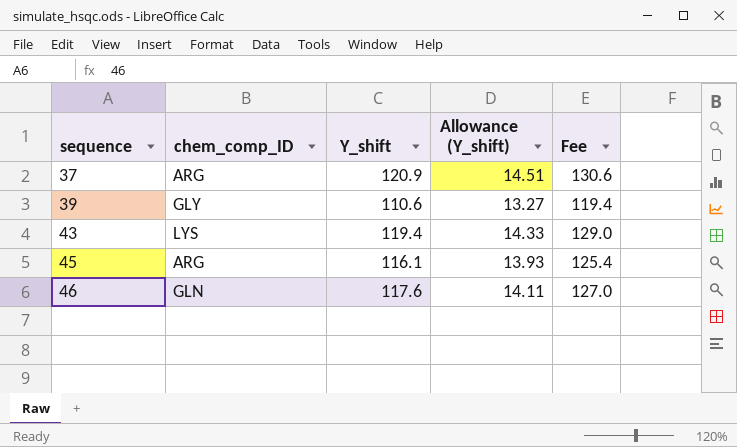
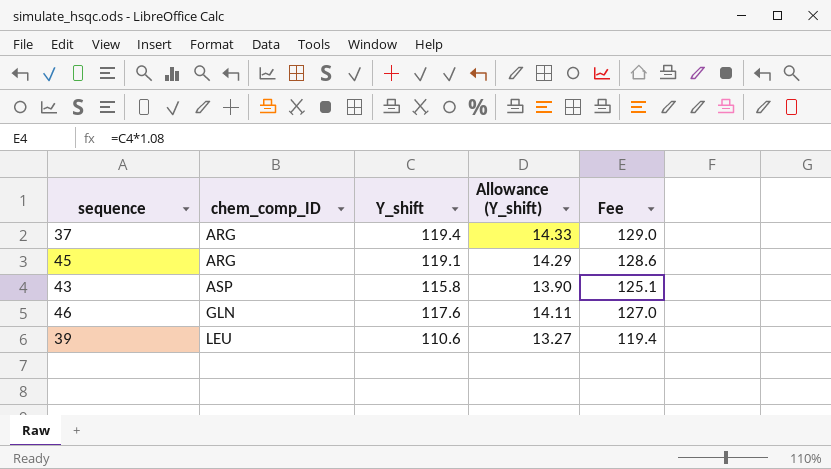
row order: sequence ascending -> chem_comp_ID ascending
37 | Y_shift: 120.9 -> 119.4
37 | Allowance (Y_shift): 14.51 -> 14.33
37 | Fee: 130.6 -> 129.0
45 | Y_shift: 116.1 -> 119.1
45 | Allowance (Y_shift): 13.93 -> 14.29
45 | Fee: 125.4 -> 128.6
43 | chem_comp_ID: LYS -> ASP
43 | Y_shift: 119.4 -> 115.8
43 | Allowance (Y_shift): 14.33 -> 13.90
43 | Fee: 129.0 -> 125.1
39 | chem_comp_ID: GLY -> LEU

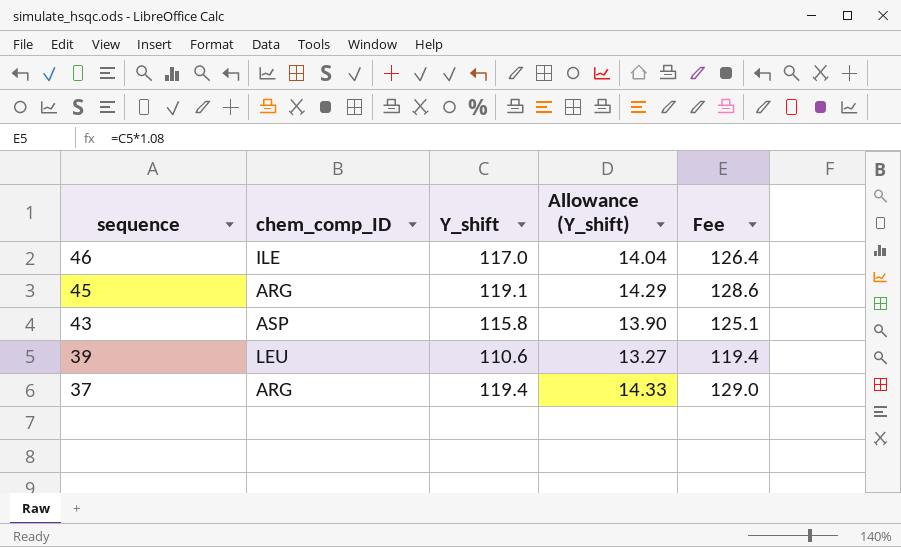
row order: chem_comp_ID ascending -> sequence descending
46 | chem_comp_ID: GLN -> ILE
46 | Y_shift: 117.6 -> 117.0
46 | Allowance (Y_shift): 14.11 -> 14.04
46 | Fee: 127.0 -> 126.4

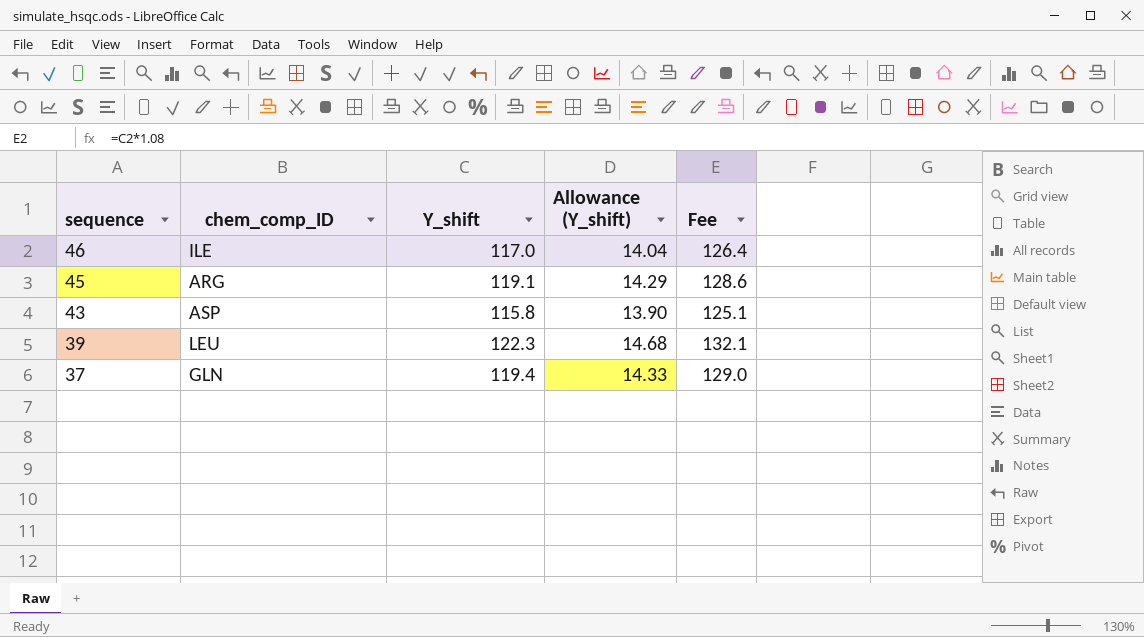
39 | Y_shift: 110.6 -> 122.3
39 | Allowance (Y_shift): 13.27 -> 14.68
39 | Fee: 119.4 -> 132.1
37 | chem_comp_ID: ARG -> GLN

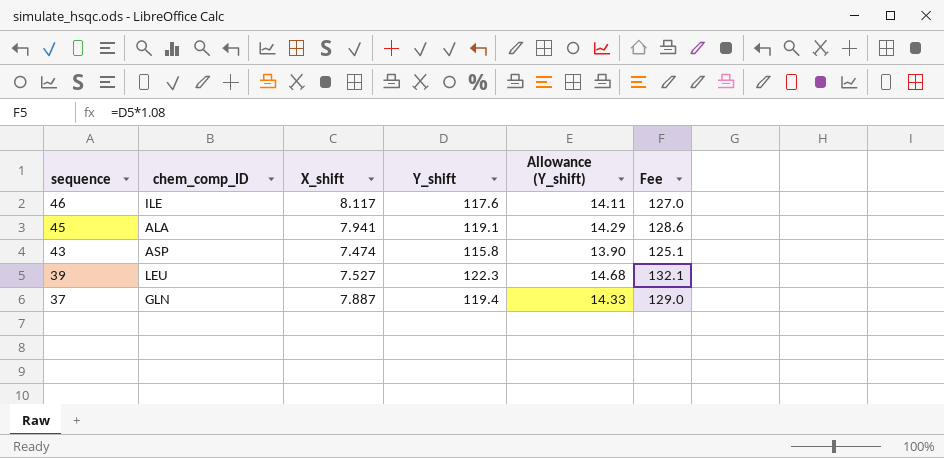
column X_shift | position: none -> 3
46 | Y_shift: 117.0 -> 117.6
46 | Allowance (Y_shift): 14.04 -> 14.11
46 | Fee: 126.4 -> 127.0
45 | chem_comp_ID: ARG -> ALA

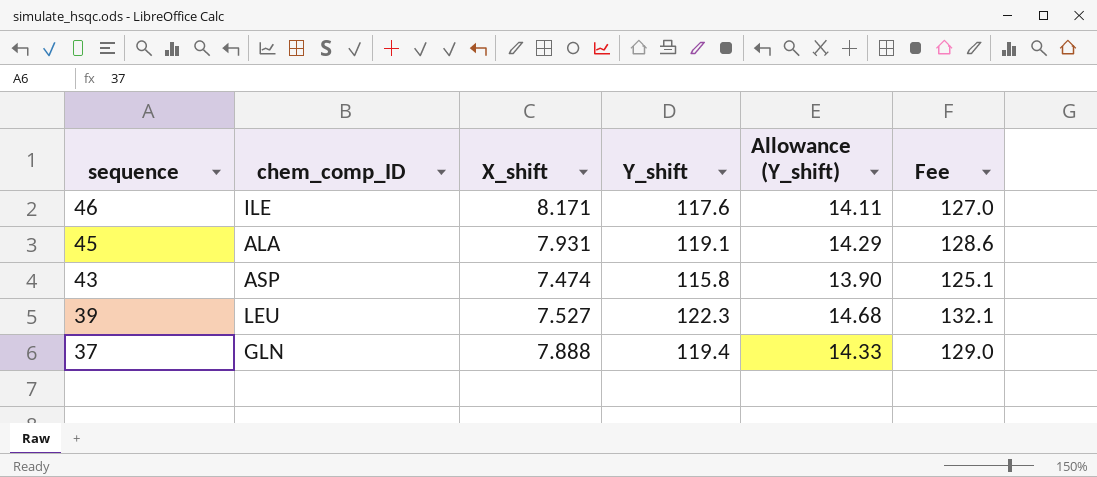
46 | X_shift: 8.117 -> 8.171
45 | X_shift: 7.941 -> 7.931
37 | X_shift: 7.887 -> 7.888

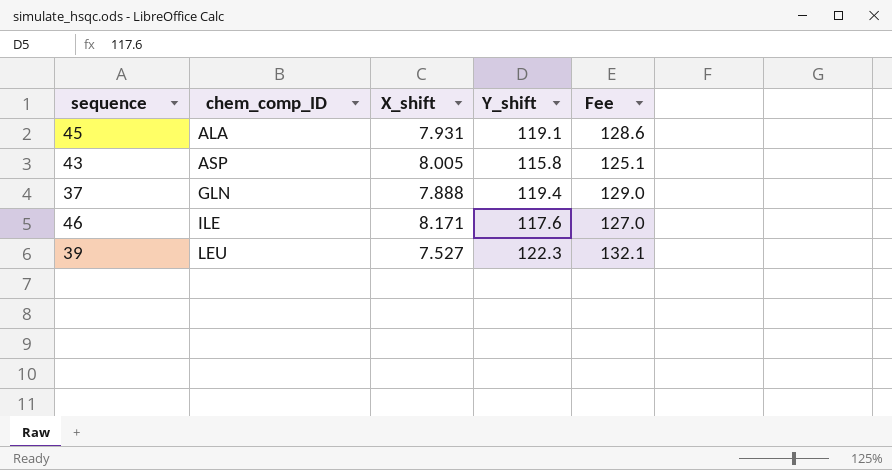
row order: sequence descending -> chem_comp_ID ascending
column Allowance (Y_shift) | formula: [Y_shift] * 0.12 -> none
43 | X_shift: 7.474 -> 8.005

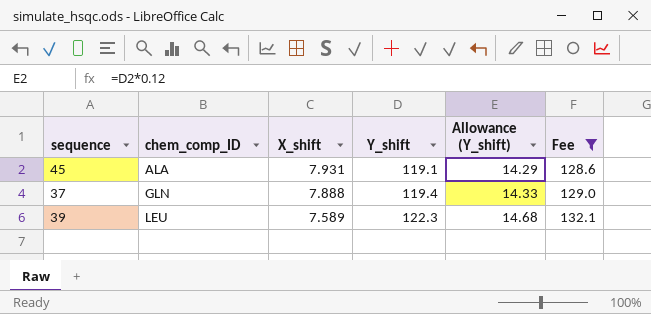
filter: none -> Fee >= 128.6
column Allowance (Y_shift) | formula: none -> [Y_shift] * 0.12
39 | X_shift: 7.527 -> 7.589

